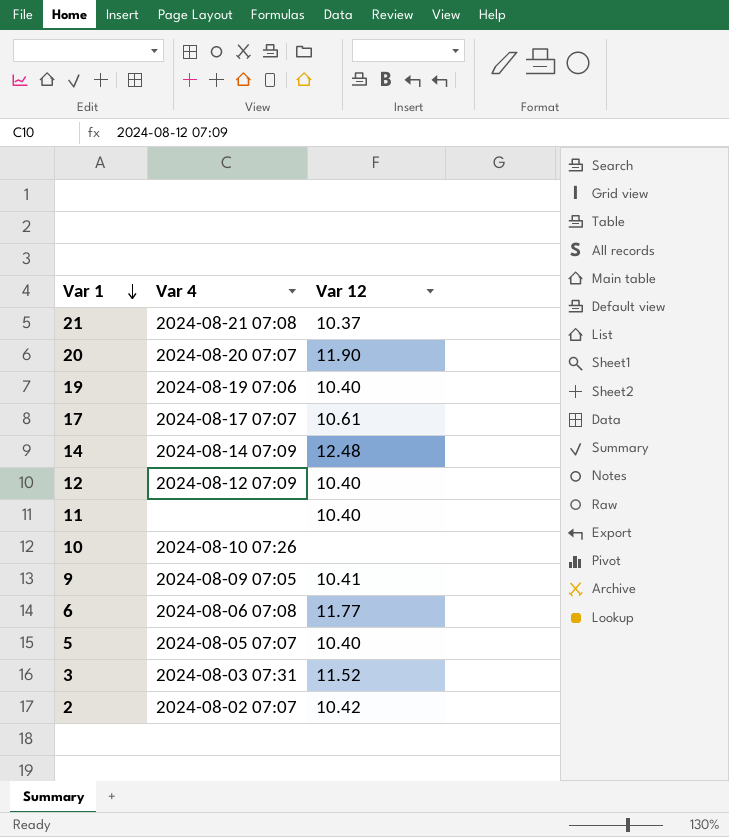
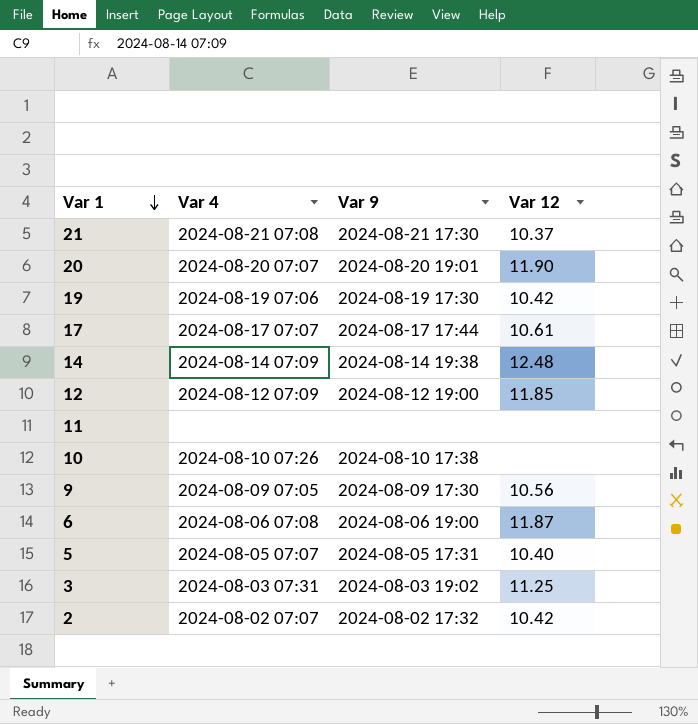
column Var 9 | position: none -> 3
19 | Var 12: 10.40 -> 10.42
12 | Var 12: 10.40 -> 11.85
11 | Var 12: 10.40 -> none
9 | Var 12: 10.41 -> 10.56
6 | Var 12: 11.77 -> 11.87
3 | Var 12: 11.52 -> 11.25

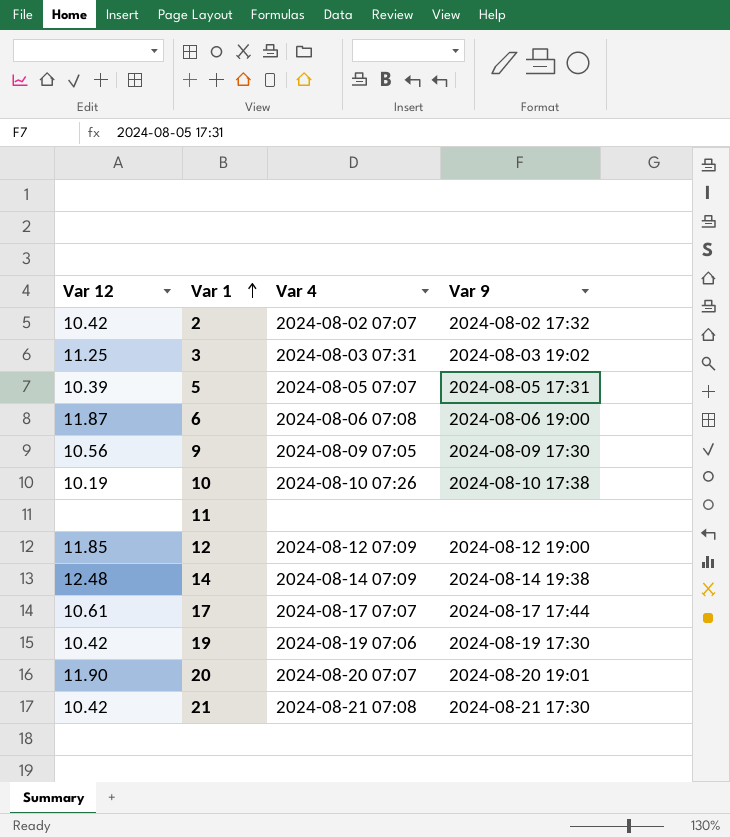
row order: Var 1 descending -> Var 1 ascending
column Var 12 | position: 4 -> 1
5 | Var 12: 10.40 -> 10.39
10 | Var 12: none -> 10.19
21 | Var 12: 10.37 -> 10.42

